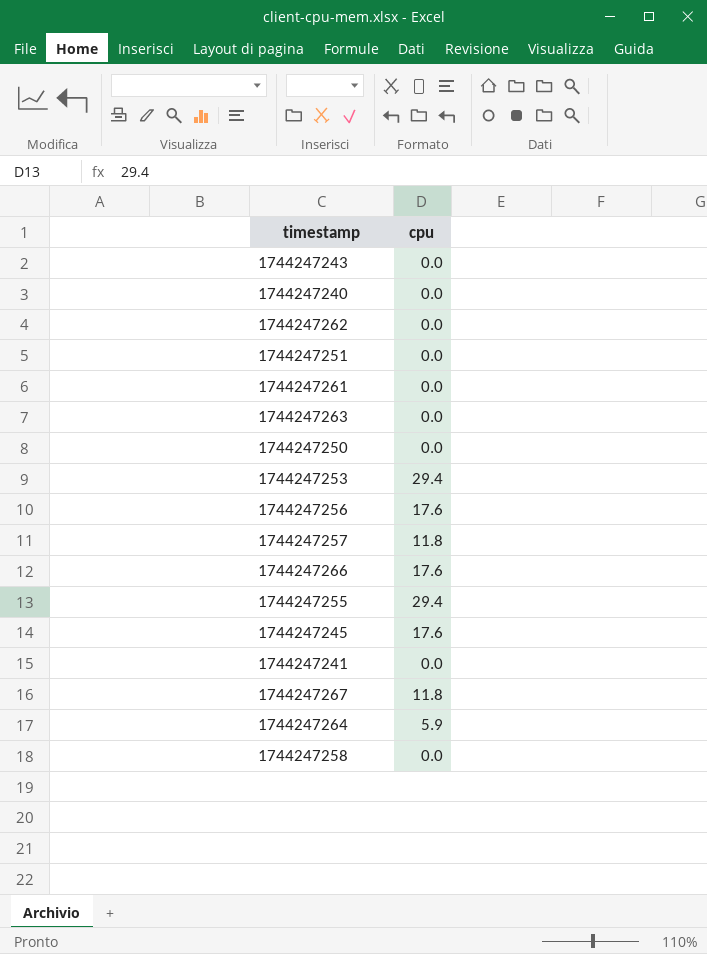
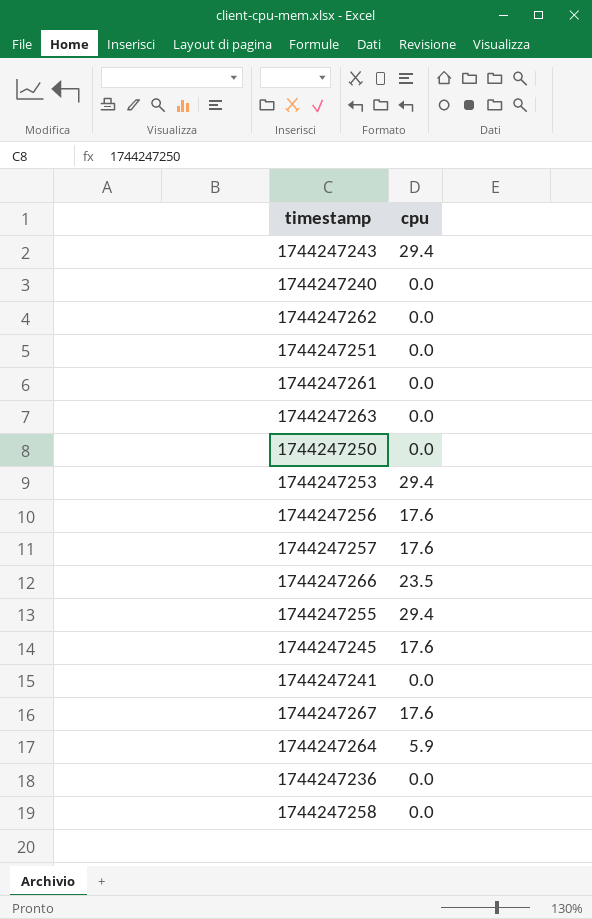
1744247243 | cpu: 0.0 -> 29.4
1744247257 | cpu: 11.8 -> 17.6
1744247266 | cpu: 17.6 -> 23.5
1744247267 | cpu: 11.8 -> 17.6
row 1744247236: none -> 0.0

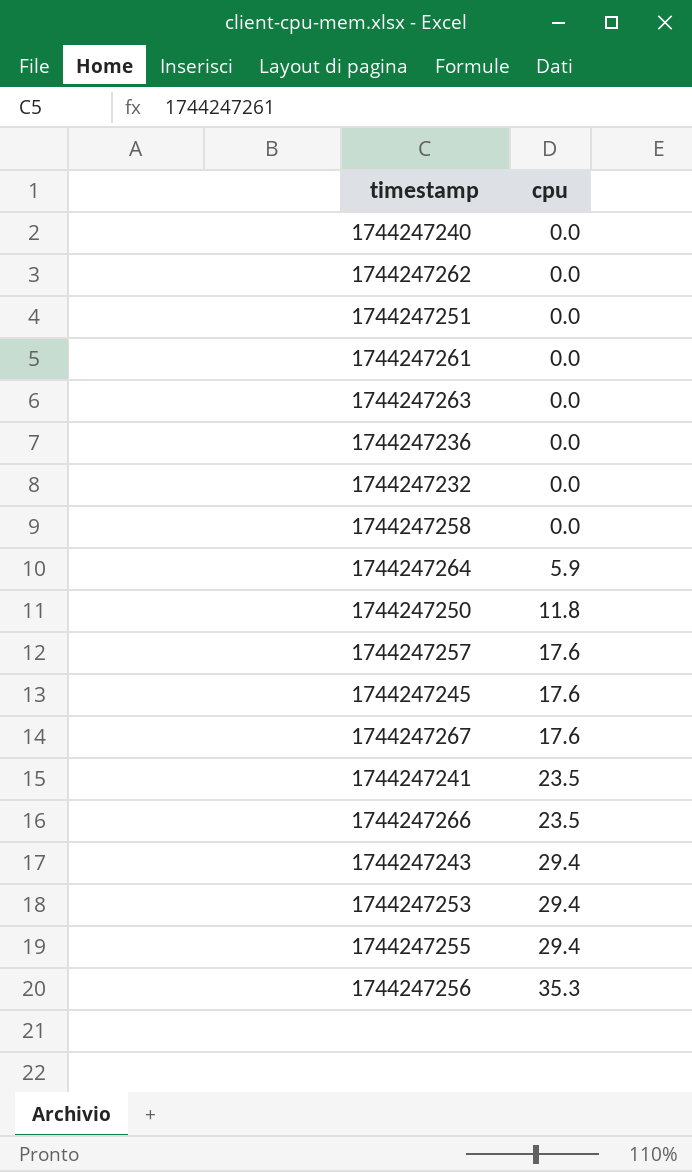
row order: none -> cpu ascending
row 1744247232: none -> 0.0
1744247250 | cpu: 0.0 -> 11.8
1744247241 | cpu: 0.0 -> 23.5
1744247256 | cpu: 17.6 -> 35.3

